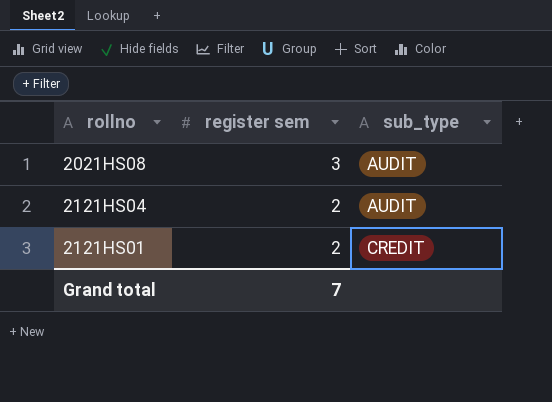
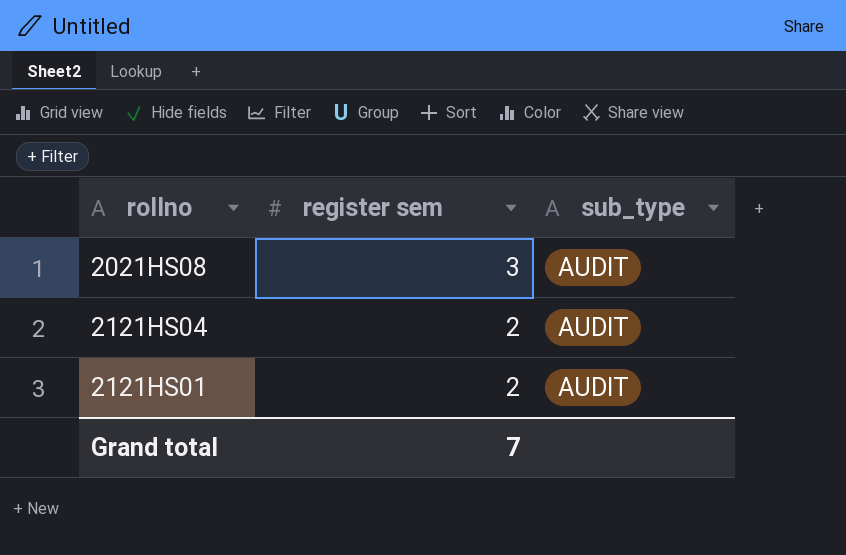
2121HS01 | sub_type: CREDIT -> AUDIT

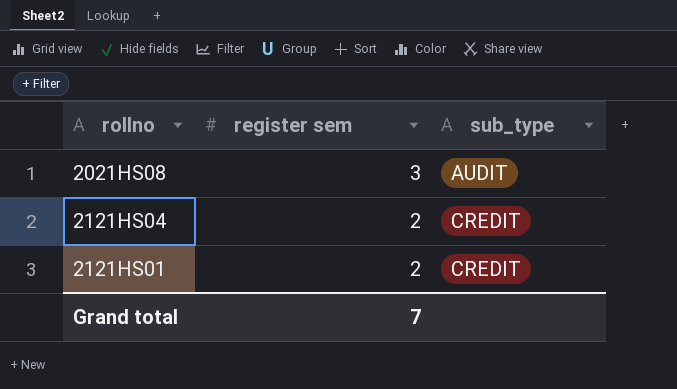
2121HS04 | sub_type: AUDIT -> CREDIT
2121HS01 | sub_type: AUDIT -> CREDIT

